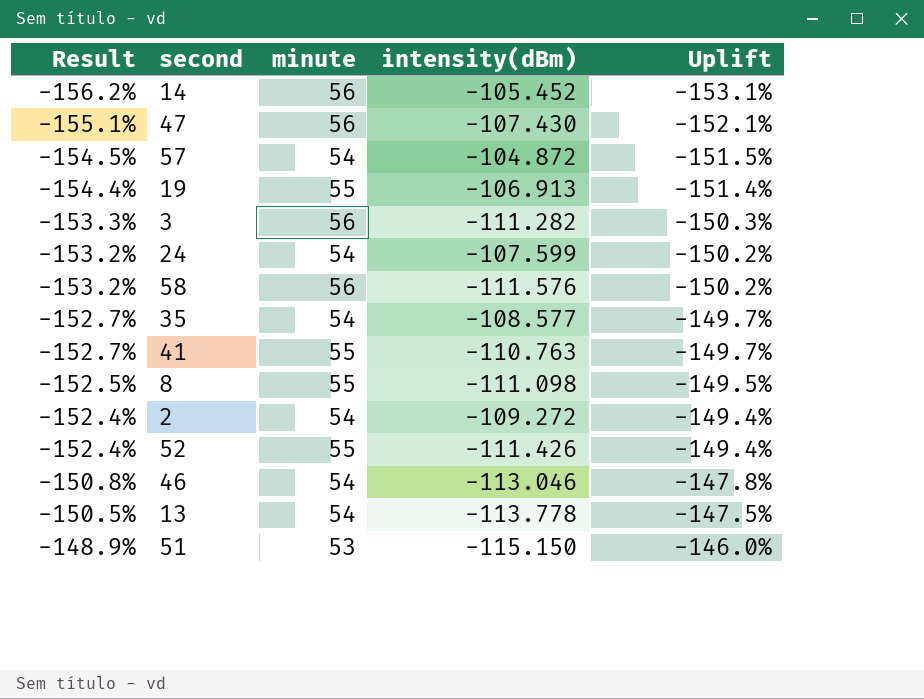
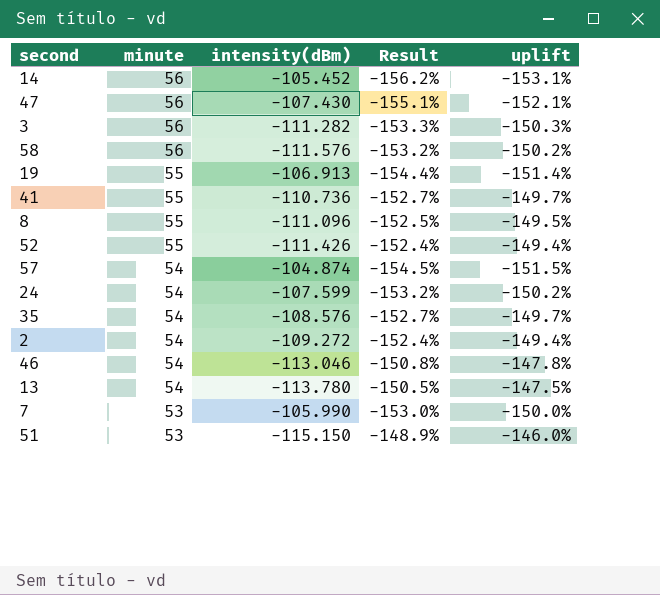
row order: Result ascending -> minute descending
column Result | position: 1 -> 4
column name: Uplift -> uplift
41 | intensity(dBm): -110.763 -> -110.736
8 | intensity(dBm): -111.098 -> -111.096
57 | intensity(dBm): -104.872 -> -104.874
35 | intensity(dBm): -108.577 -> -108.576
13 | intensity(dBm): -113.778 -> -113.780
row 7: none -> 53 | -105.990 | -153.0% | -150.0%

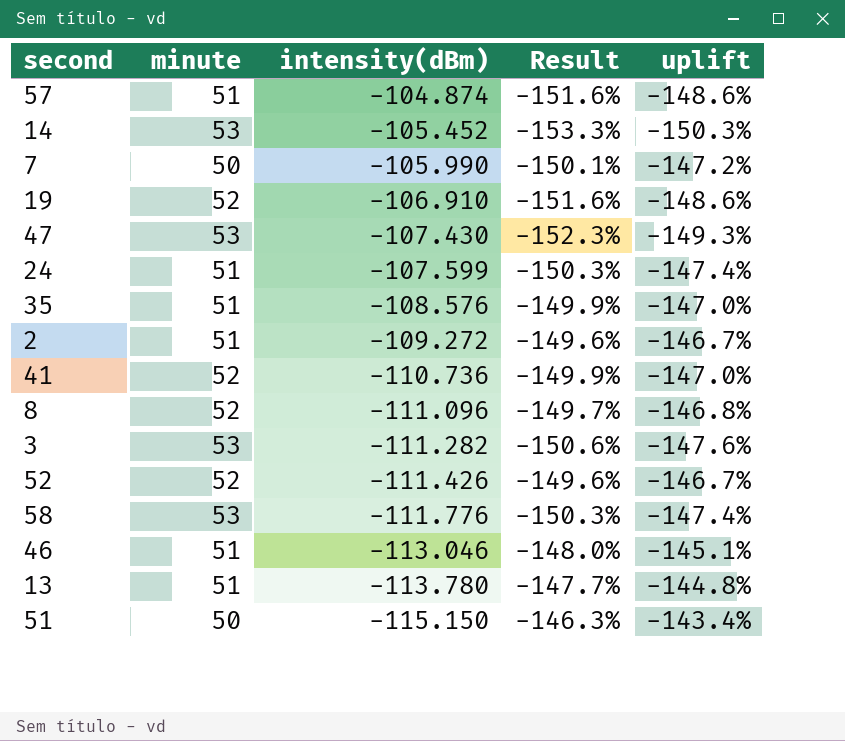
row order: minute descending -> intensity(dBm) descending
57 | minute: 54 -> 51
57 | Result: -154.5% -> -151.6%
57 | uplift: -151.5% -> -148.6%
14 | minute: 56 -> 53
14 | Result: -156.2% -> -153.3%
14 | uplift: -153.1% -> -150.3%
7 | minute: 53 -> 50
7 | Result: -153.0% -> -150.1%
7 | uplift: -150.0% -> -147.2%
19 | minute: 55 -> 52
19 | intensity(dBm): -106.913 -> -106.910
19 | Result: -154.4% -> -151.6%
19 | uplift: -151.4% -> -148.6%
47 | minute: 56 -> 53
47 | Result: -155.1% -> -152.3%
47 | uplift: -152.1% -> -149.3%
24 | minute: 54 -> 51
24 | Result: -153.2% -> -150.3%
24 | uplift: -150.2% -> -147.4%
35 | minute: 54 -> 51
35 | Result: -152.7% -> -149.9%
35 | uplift: -149.7% -> -147.0%
2 | minute: 54 -> 51
2 | Result: -152.4% -> -149.6%
2 | uplift: -149.4% -> -146.7%
41 | minute: 55 -> 52
41 | Result: -152.7% -> -149.9%
41 | uplift: -149.7% -> -147.0%
8 | minute: 55 -> 52
8 | Result: -152.5% -> -149.7%
8 | uplift: -149.5% -> -146.8%
3 | minute: 56 -> 53
3 | Result: -153.3% -> -150.6%
3 | uplift: -150.3% -> -147.6%
52 | minute: 55 -> 52
52 | Result: -152.4% -> -149.6%
52 | uplift: -149.4% -> -146.7%
58 | minute: 56 -> 53
58 | intensity(dBm): -111.576 -> -111.776
58 | Result: -153.2% -> -150.3%
58 | uplift: -150.2% -> -147.4%
46 | minute: 54 -> 51
46 | Result: -150.8% -> -148.0%
46 | uplift: -147.8% -> -145.1%
13 | minute: 54 -> 51
13 | Result: -150.5% -> -147.7%
13 | uplift: -147.5% -> -144.8%
51 | minute: 53 -> 50
51 | Result: -148.9% -> -146.3%
51 | uplift: -146.0% -> -143.4%

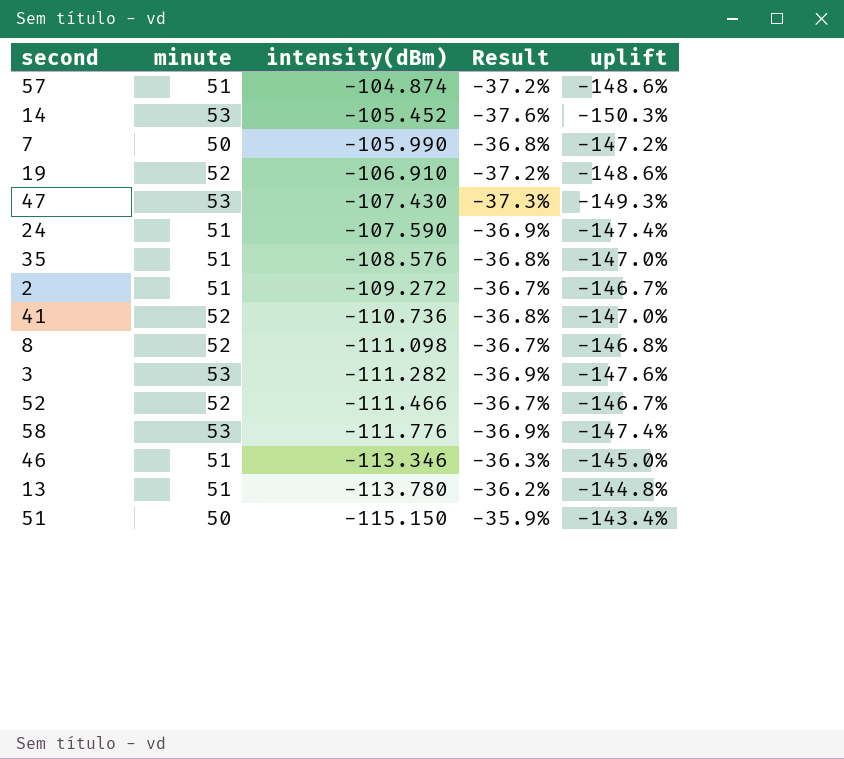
column Result | formula: [uplift] * 1.02 -> [uplift] * 0.25
24 | intensity(dBm): -107.599 -> -107.590
8 | intensity(dBm): -111.096 -> -111.098
52 | intensity(dBm): -111.426 -> -111.466
46 | intensity(dBm): -113.046 -> -113.346
46 | uplift: -145.1% -> -145.0%

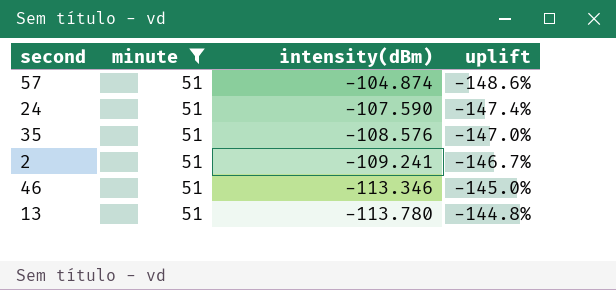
filter: none -> minute = 51
column Result | formula: [uplift] * 0.25 -> none
2 | intensity(dBm): -109.272 -> -109.241

